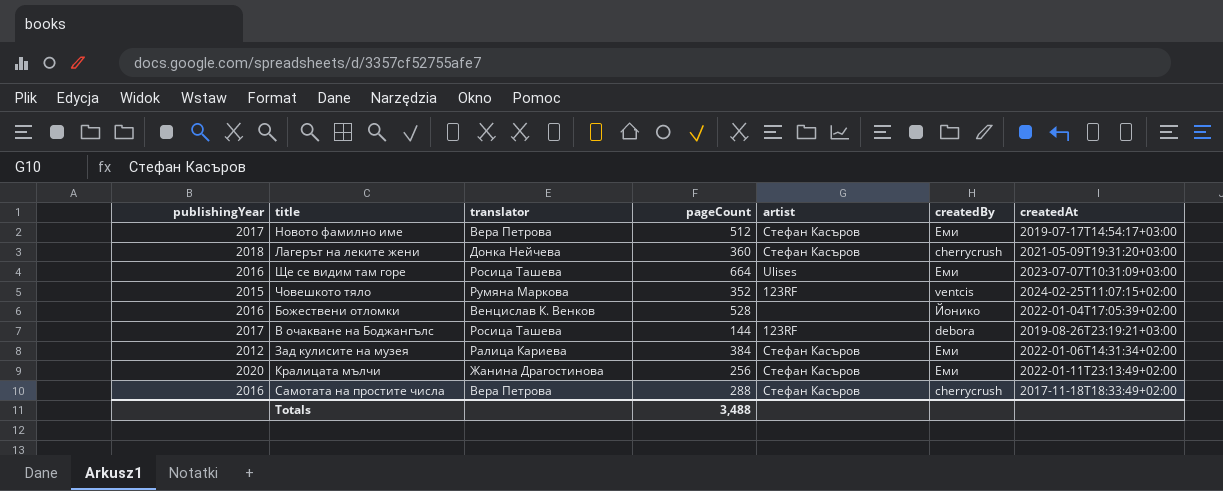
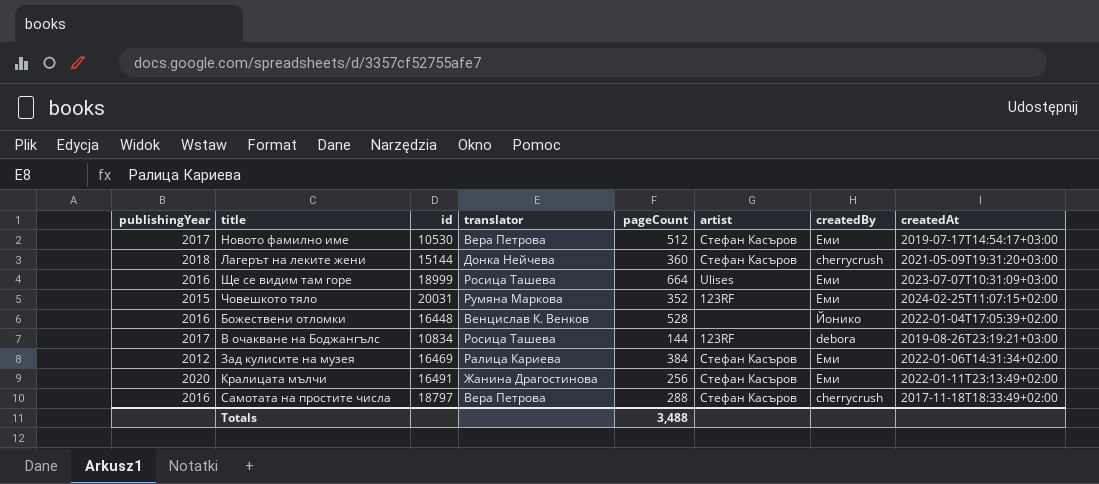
column id | position: none -> 3
Човешкото тяло | createdBy: ventcis -> Еми

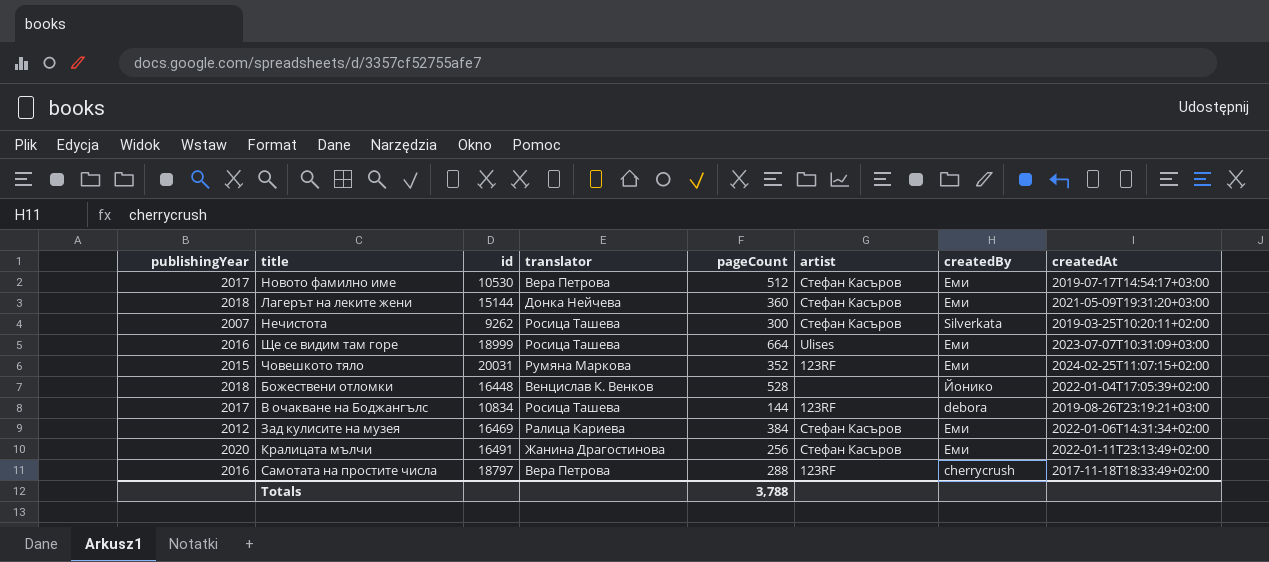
Лагерът на леките жени | createdBy: cherrycrush -> Еми
row Нечистота: none -> 2007 | 9262 | Росица Ташева | 300 | Стефан Касъров | Silverkata | 2019-03-25T10:20:11+02:00
Божествени отломки | publishingYear: 2016 -> 2018
Самотата на простите числа | artist: Стефан Касъров -> 123RF
Totals | pageCount: 3,488 -> 3,788

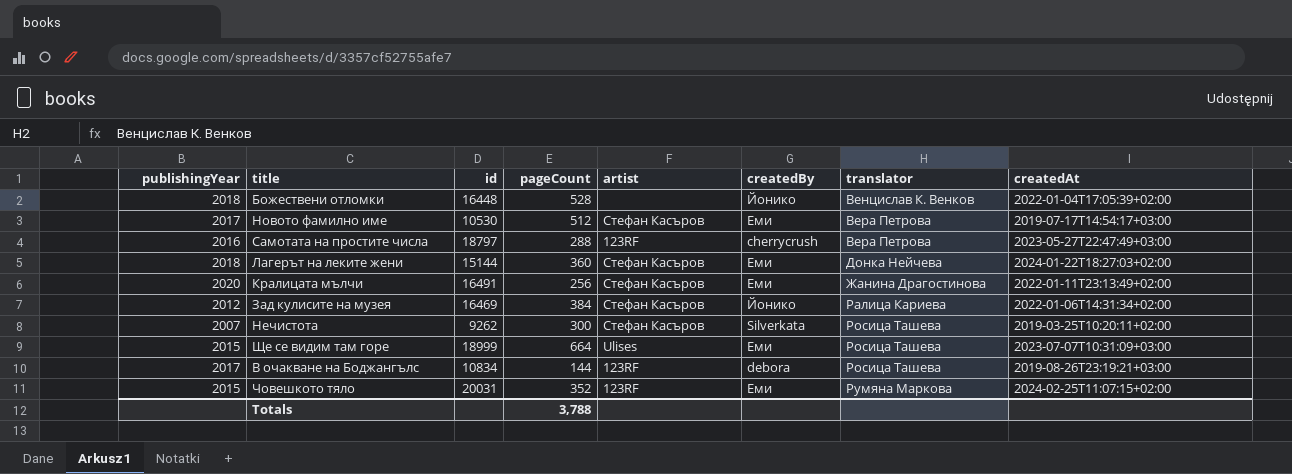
row order: none -> translator ascending
column translator | position: 4 -> 7
Самотата на простите числа | createdAt: 2017-11-18T18:33:49+02:00 -> 2023-05-27T22:47:49+03:00
Лагерът на леките жени | createdAt: 2021-05-09T19:31:20+03:00 -> 2024-01-22T18:27:03+02:00
Зад кулисите на музея | createdBy: Еми -> Йонико
Ще се видим там горе | publishingYear: 2016 -> 2015

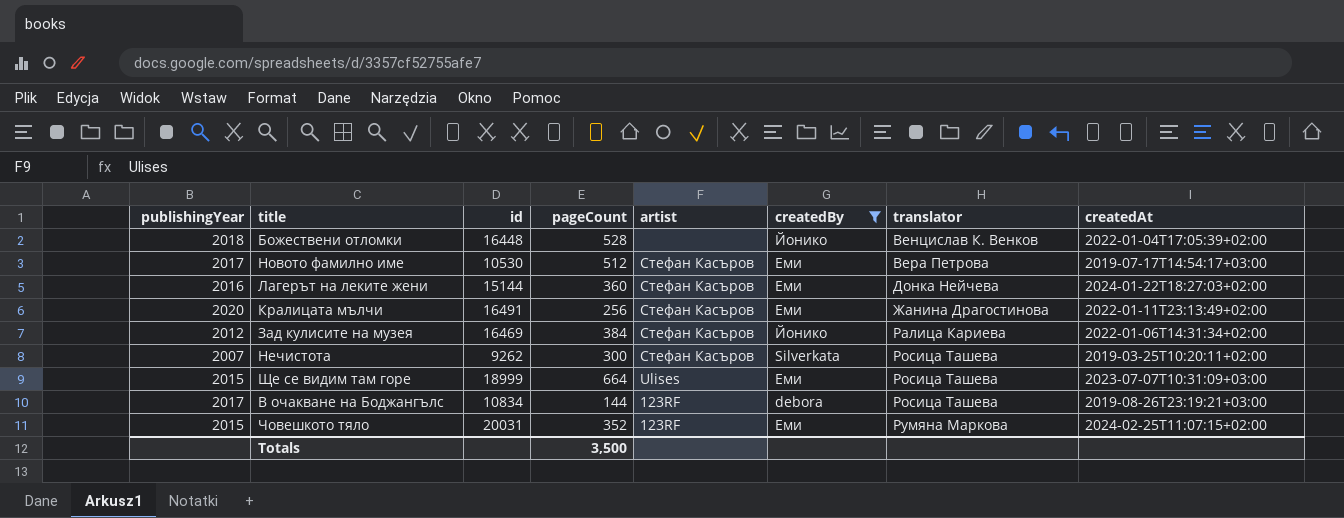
filter: none -> createdBy != cherrycrush
Лагерът на леките жени | publishingYear: 2018 -> 2016
Totals | pageCount: 3,788 -> 3,500

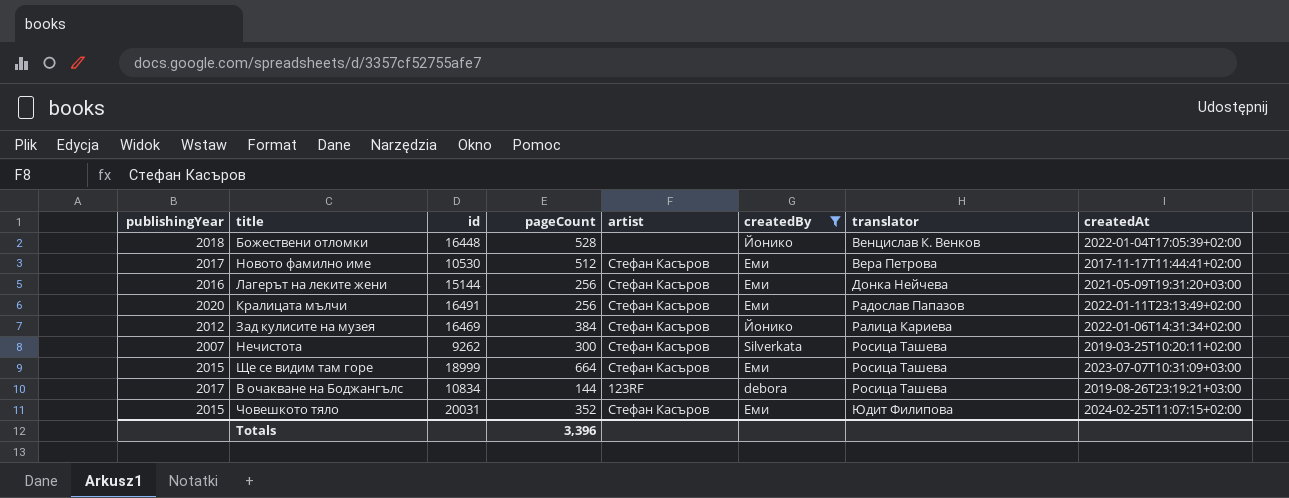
Новото фамилно име | createdAt: 2019-07-17T14:54:17+03:00 -> 2017-11-17T11:44:41+02:00
Лагерът на леките жени | pageCount: 360 -> 256
Лагерът на леките жени | createdAt: 2024-01-22T18:27:03+02:00 -> 2021-05-09T19:31:20+03:00
Кралицата мълчи | translator: Жанина Драгостинова -> Радослав Папазов
Ще се видим там горе | artist: Ulises -> Стефан Касъров
Човешкото тяло | artist: 123RF -> Стефан Касъров
Човешкото тяло | translator: Румяна Маркова -> Юдит Филипова
Totals | pageCount: 3,500 -> 3,396

